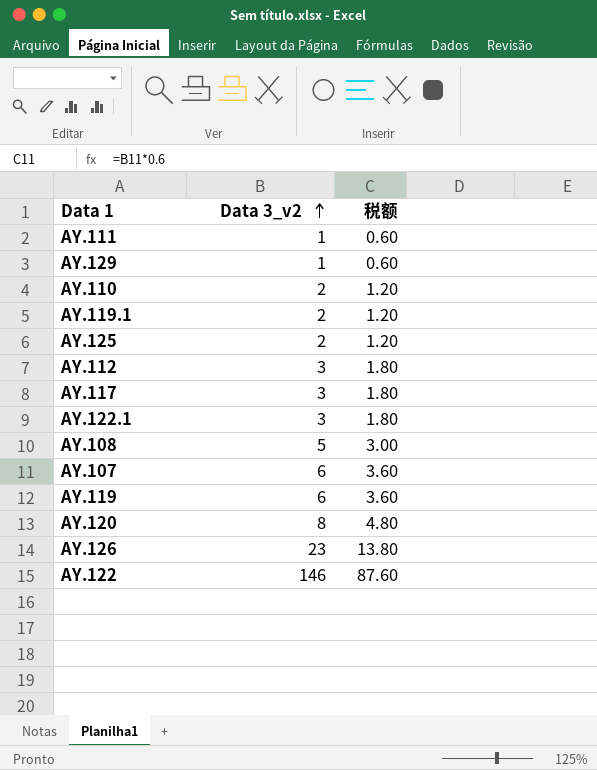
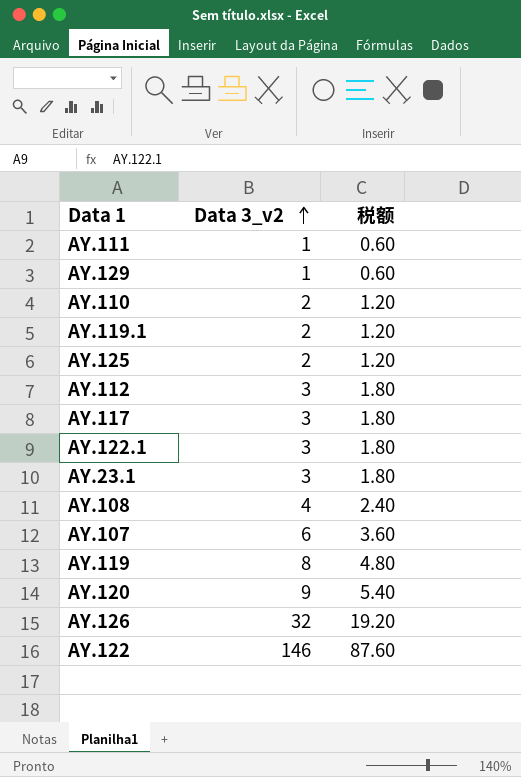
row AY.23.1: none -> 3 | 1.80
AY.108 | Data 3_v2: 5 -> 4
AY.108 | 税额: 3.00 -> 2.40
AY.119 | Data 3_v2: 6 -> 8
AY.119 | 税额: 3.60 -> 4.80
AY.120 | Data 3_v2: 8 -> 9
AY.120 | 税额: 4.80 -> 5.40
AY.126 | Data 3_v2: 23 -> 32
AY.126 | 税额: 13.80 -> 19.20

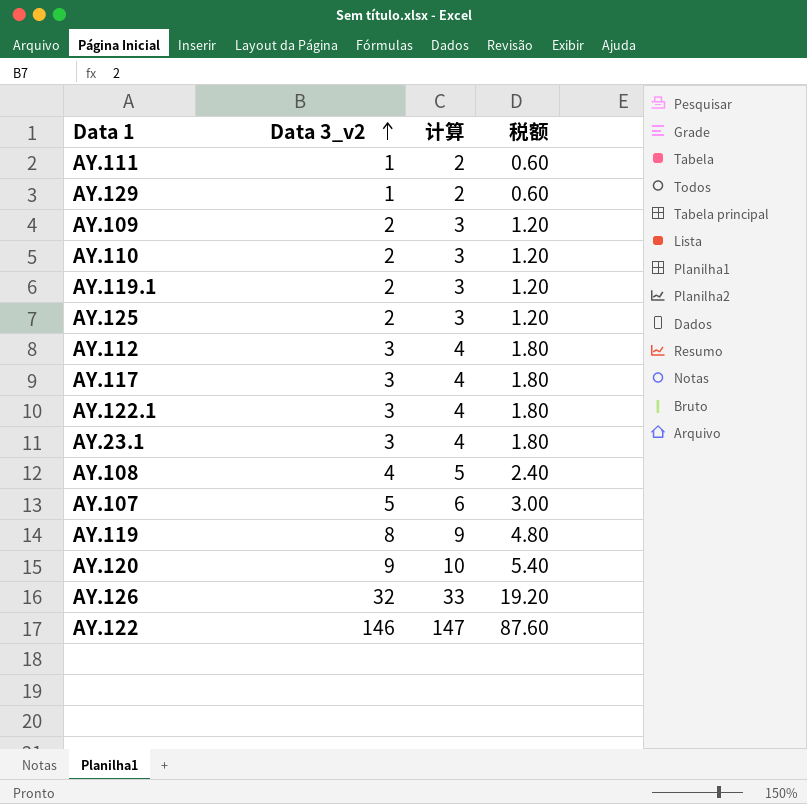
column 计算 | formula: none -> [Data 3_v2] + 1
row AY.109: none -> 2 | 3 | 1.20
AY.107 | Data 3_v2: 6 -> 5
AY.107 | 税额: 3.60 -> 3.00

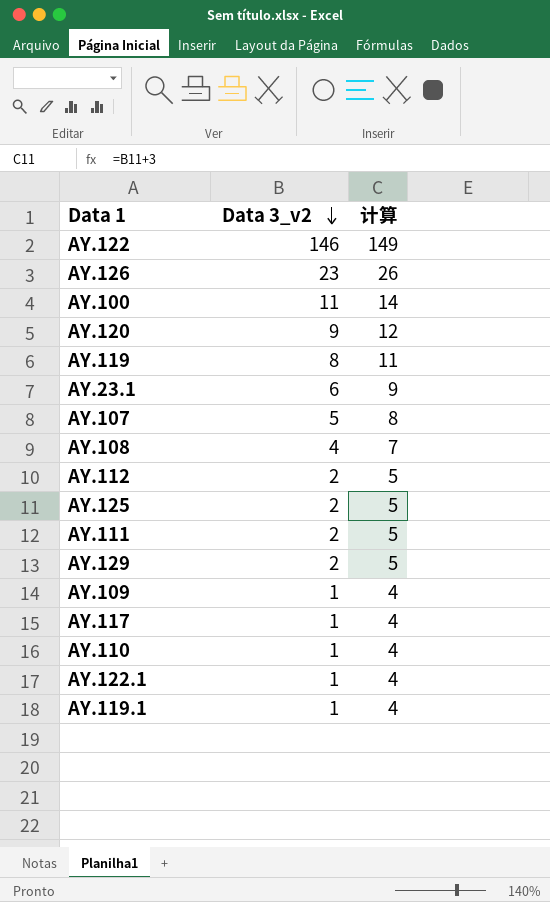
row order: Data 3_v2 ascending -> Data 3_v2 descending
column 税额 | formula: [Data 3_v2] * 0.6 -> none
column 计算 | formula: [Data 3_v2] + 1 -> [Data 3_v2] + 3
AY.126 | Data 3_v2: 32 -> 23
row AY.100: none -> 11 | 14
AY.23.1 | Data 3_v2: 3 -> 6
AY.112 | Data 3_v2: 3 -> 2
AY.111 | Data 3_v2: 1 -> 2
AY.129 | Data 3_v2: 1 -> 2
AY.109 | Data 3_v2: 2 -> 1
AY.117 | Data 3_v2: 3 -> 1
AY.110 | Data 3_v2: 2 -> 1
AY.122.1 | Data 3_v2: 3 -> 1
AY.119.1 | Data 3_v2: 2 -> 1

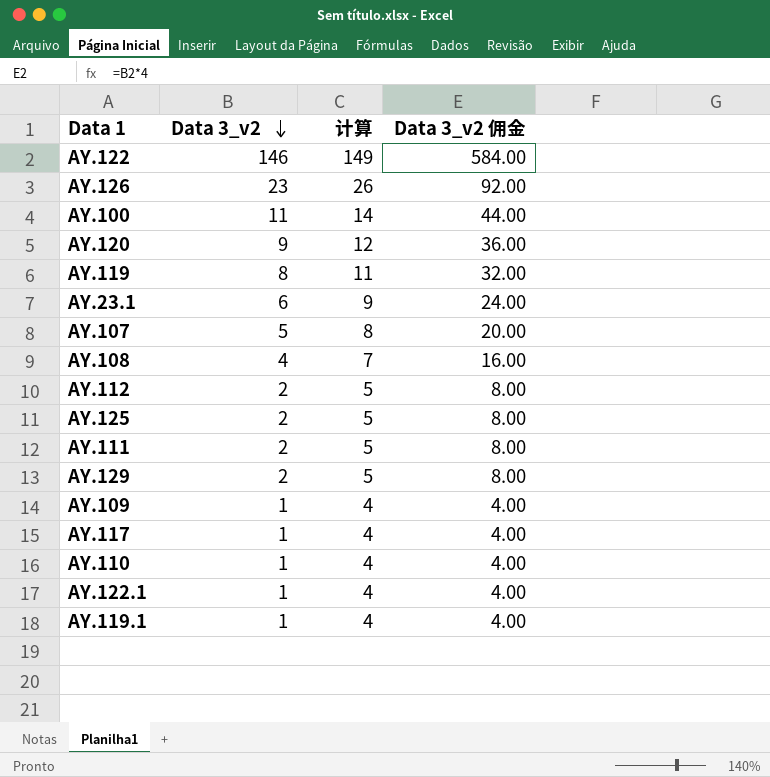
column Data 3_v2 佣金 | formula: none -> [Data 3_v2] * 4

